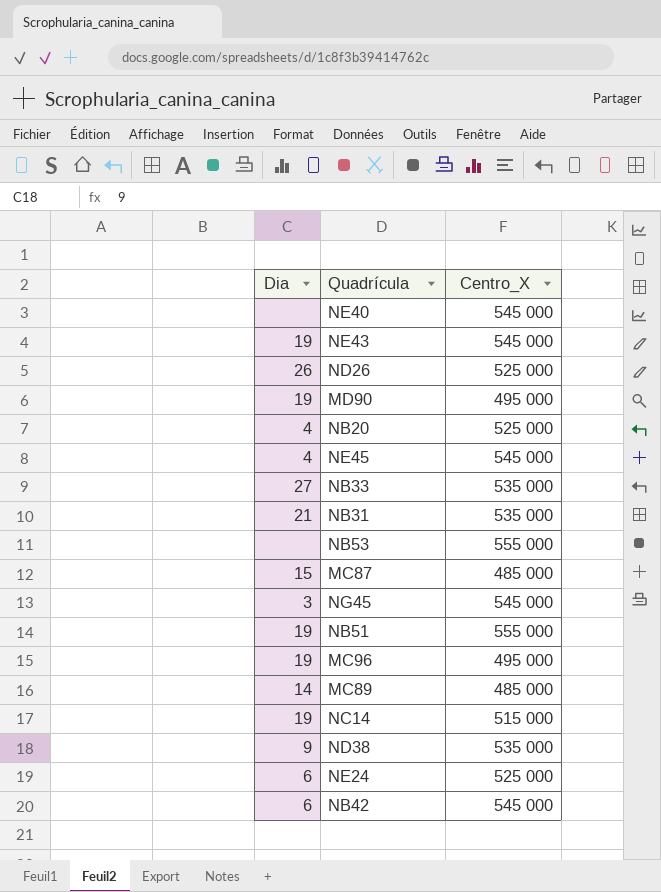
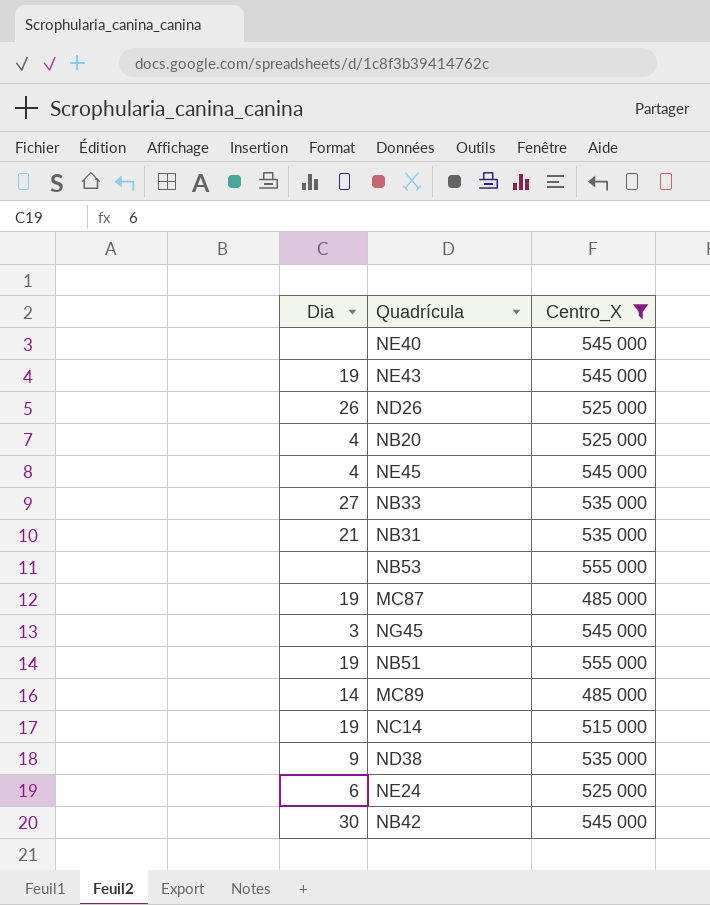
filter: none -> Centro_X != 495 000
MC87 | Dia: 15 -> 19
NB42 | Dia: 6 -> 30

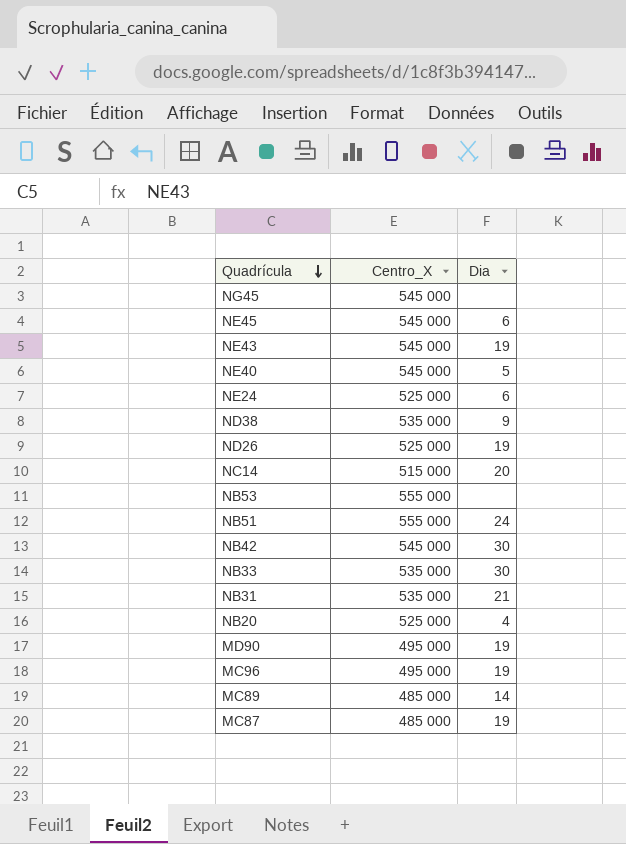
filter: Centro_X != 495 000 -> none
row order: none -> Quadrícula descending
column Dia | position: 1 -> 3
NG45 | Dia: 3 -> none
NE45 | Dia: 4 -> 6
NE40 | Dia: none -> 5
ND26 | Dia: 26 -> 19
NC14 | Dia: 19 -> 20
NB51 | Dia: 19 -> 24
NB33 | Dia: 27 -> 30

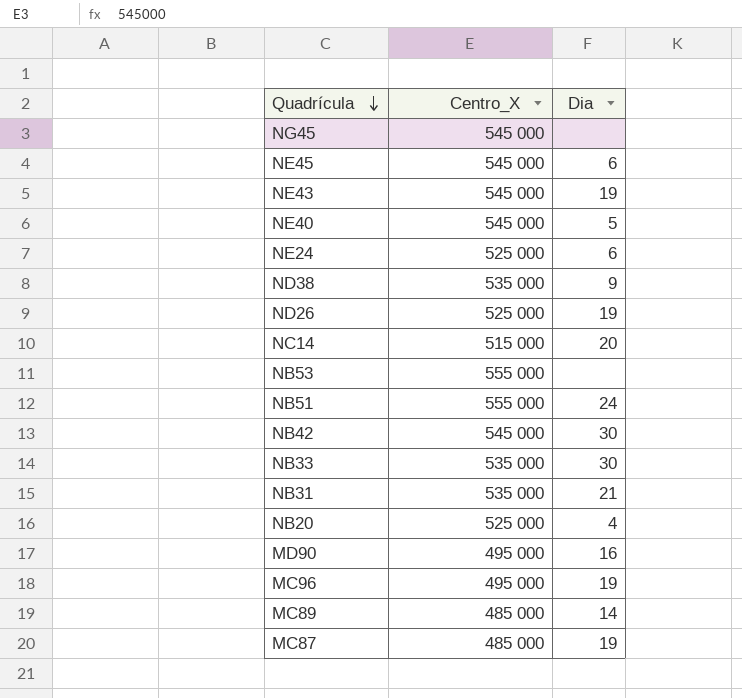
MD90 | Dia: 19 -> 16

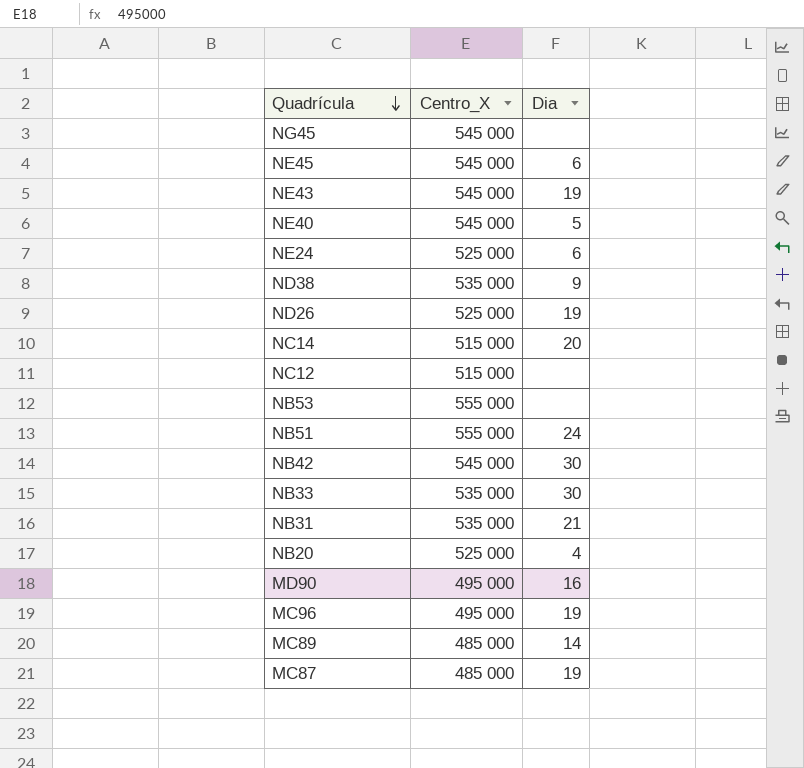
row NC12: none -> 515 000 | none

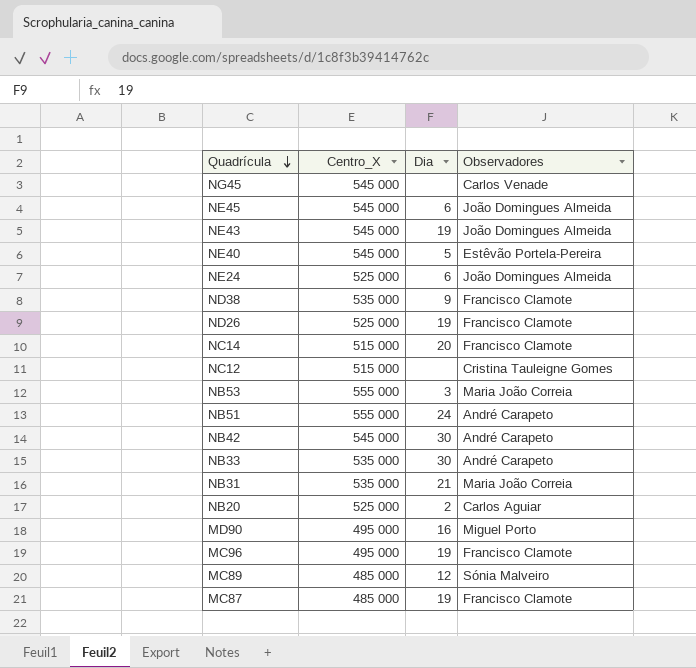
column Observadores | position: none -> 4
NB53 | Dia: none -> 3
NB20 | Dia: 4 -> 2
MC89 | Dia: 14 -> 12

